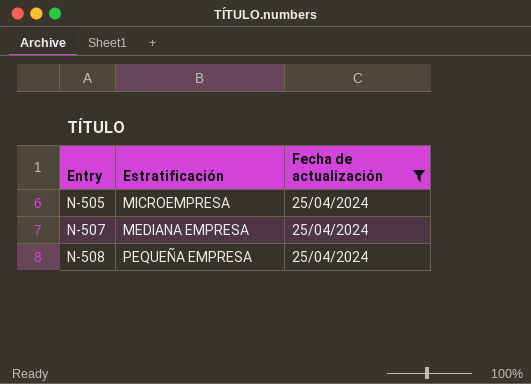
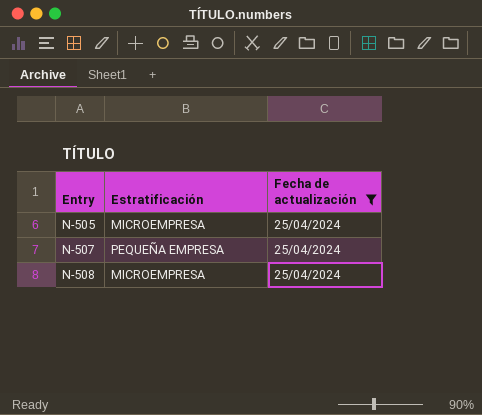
N-507 | Estratificación: MEDIANA EMPRESA -> PEQUEÑA EMPRESA
N-508 | Estratificación: PEQUEÑA EMPRESA -> MICROEMPRESA

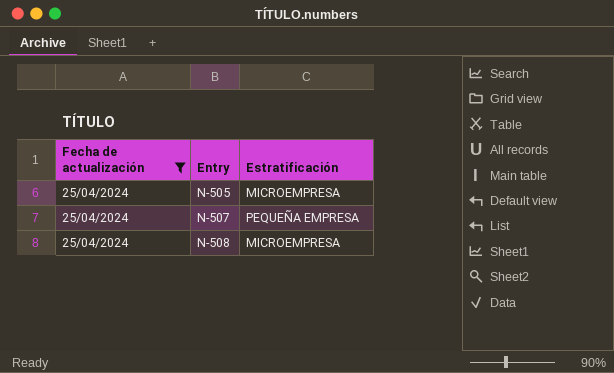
column Fecha de actualización | position: 3 -> 1

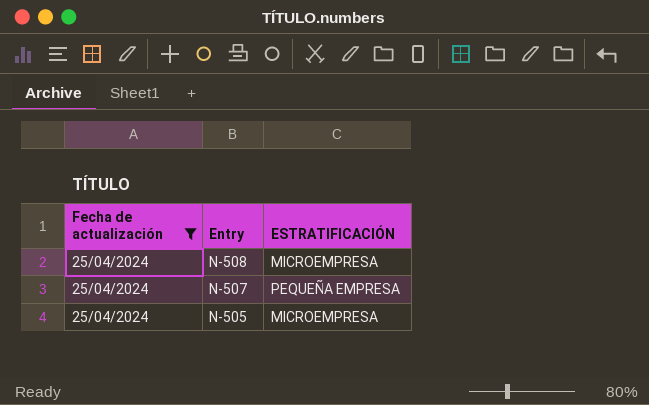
row order: Entry ascending -> Entry descending
column name: Estratificación -> ESTRATIFICACIÓN

